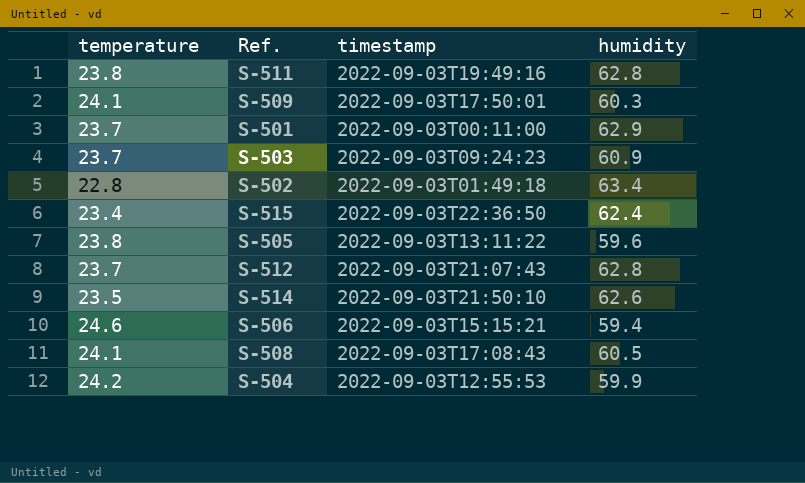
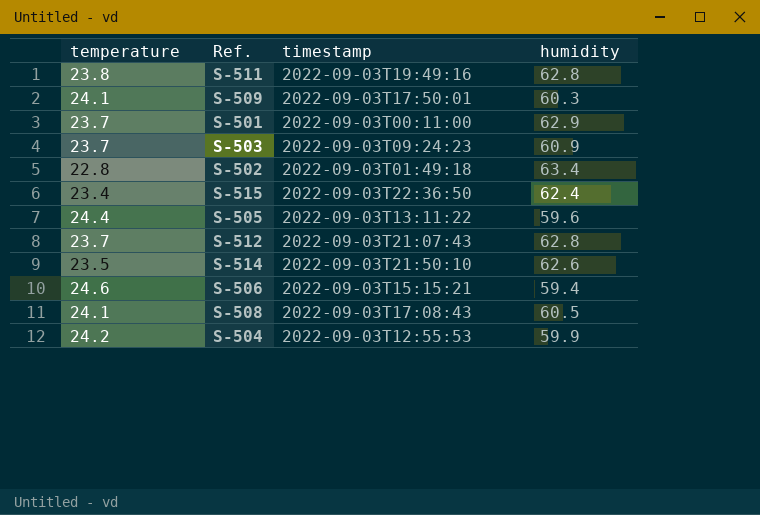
S-505 | temperature: 23.8 -> 24.4

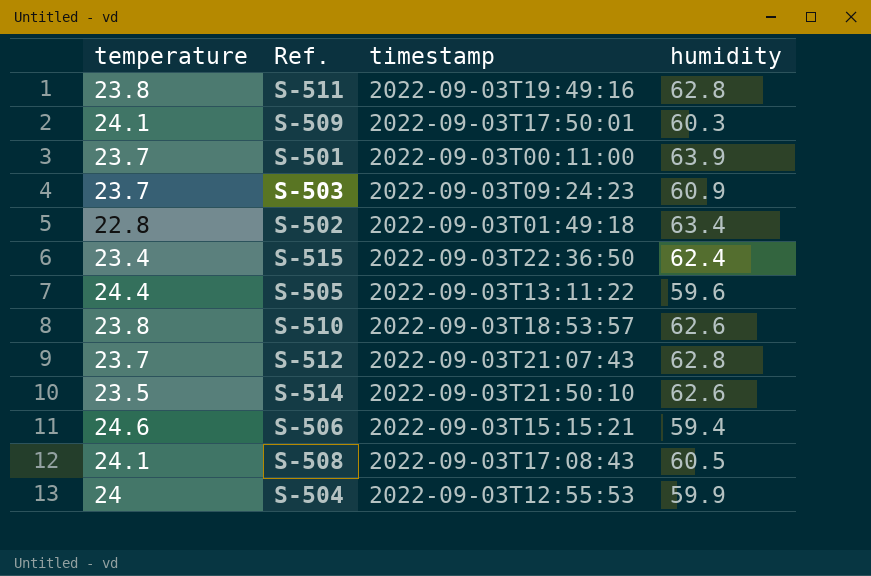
S-501 | humidity: 62.9 -> 63.9
row S-510: none -> 23.8 | 2022-09-03T18:53:57 | 62.6
S-504 | temperature: 24.2 -> 24

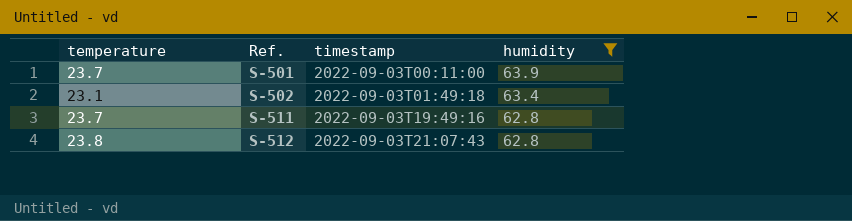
filter: none -> humidity >= 62.8
row order: none -> Ref. ascending
S-502 | temperature: 22.8 -> 23.1
S-511 | temperature: 23.8 -> 23.7
S-512 | temperature: 23.7 -> 23.8

